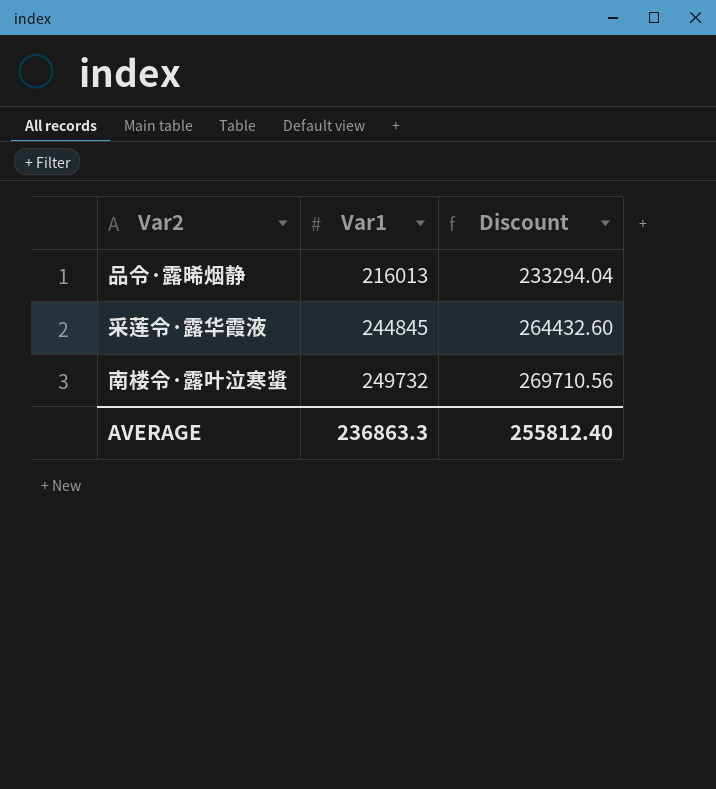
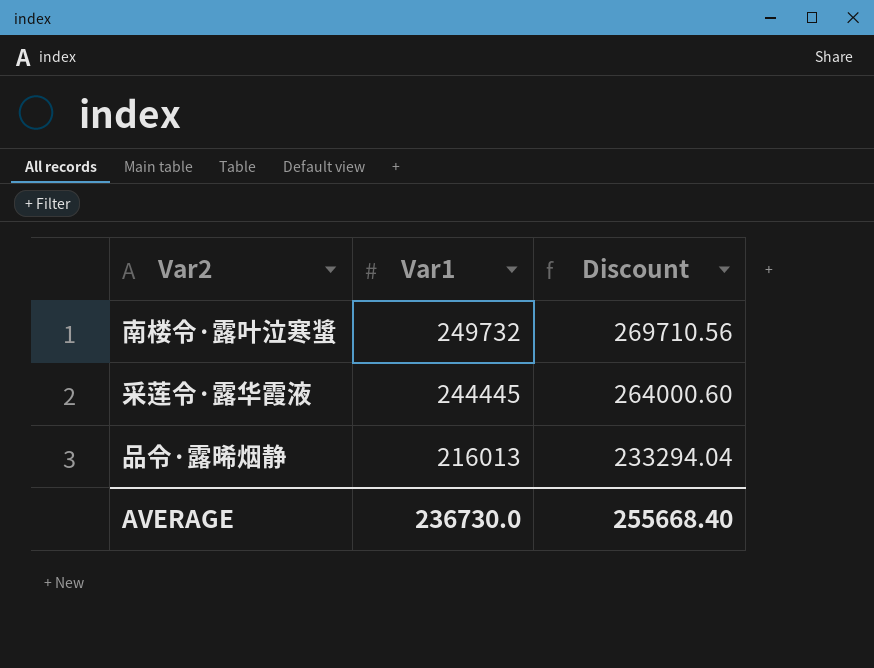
row order: Var1 ascending -> Var1 descending
采莲令·露华霞液 | Var1: 244845 -> 244445
采莲令·露华霞液 | Discount: 264432.60 -> 264000.60
AVERAGE | Var1: 236863.3 -> 236730.0
AVERAGE | Discount: 255812.40 -> 255668.40

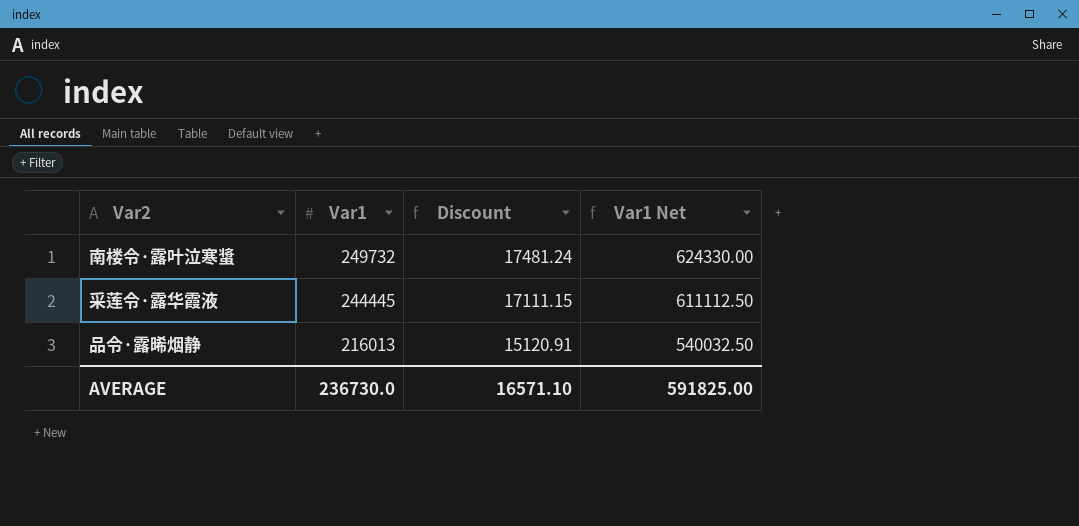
column Discount | formula: [Var1] * 1.08 -> [Var1] * 0.07
column Var1 Net | formula: none -> [Var1] * 2.5
AVERAGE | Discount: 255668.40 -> 16571.10

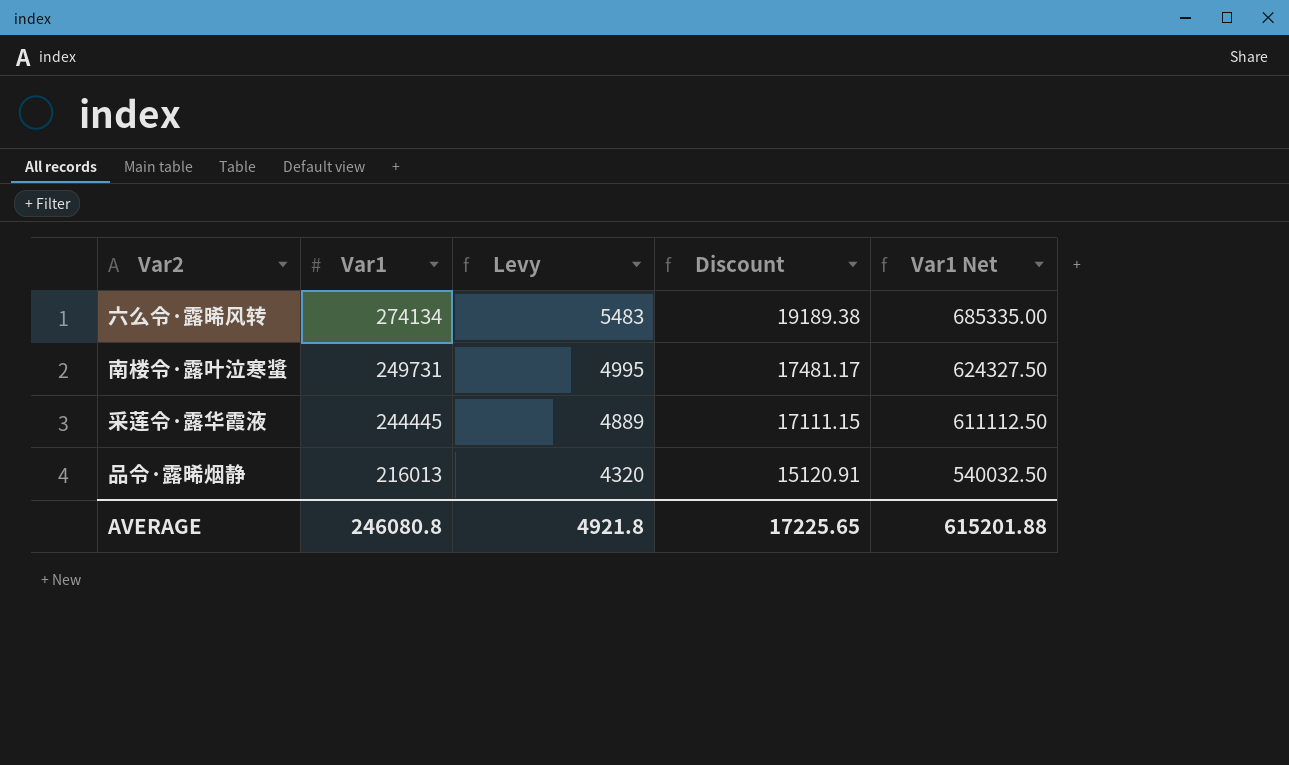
column Levy | formula: none -> [Var1] * 0.02
row 六么令·露晞风转: none -> 274134 | 5483 | 19189.38 | 685335.00
南楼令·露叶泣寒螀 | Var1: 249732 -> 249731
南楼令·露叶泣寒螀 | Discount: 17481.24 -> 17481.17
南楼令·露叶泣寒螀 | Var1 Net: 624330.00 -> 624327.50
AVERAGE | Var1: 236730.0 -> 246080.8
AVERAGE | Discount: 16571.10 -> 17225.65
AVERAGE | Var1 Net: 591825.00 -> 615201.88

